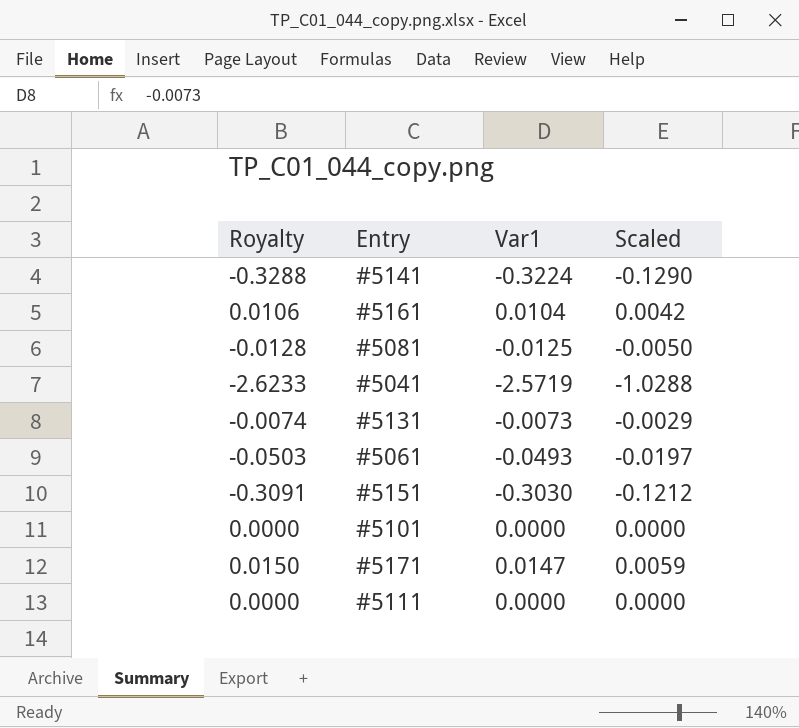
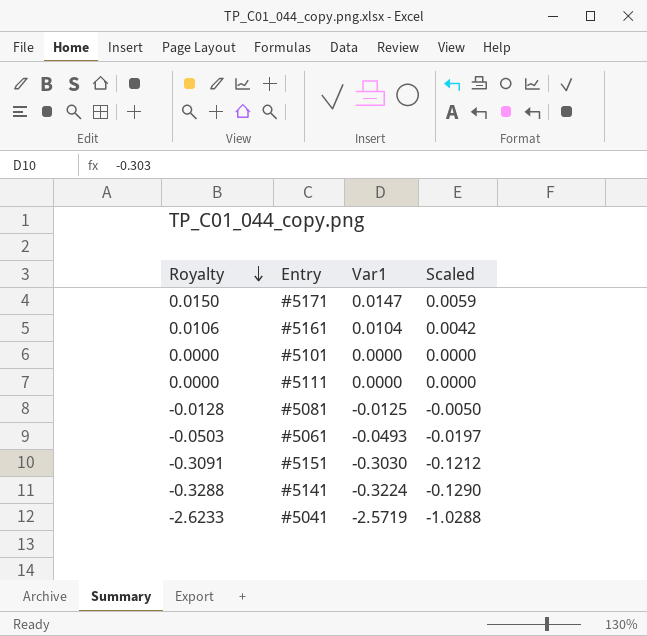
row order: none -> Royalty descending
row #5131: -0.0074 | -0.0073 | -0.0029 -> none

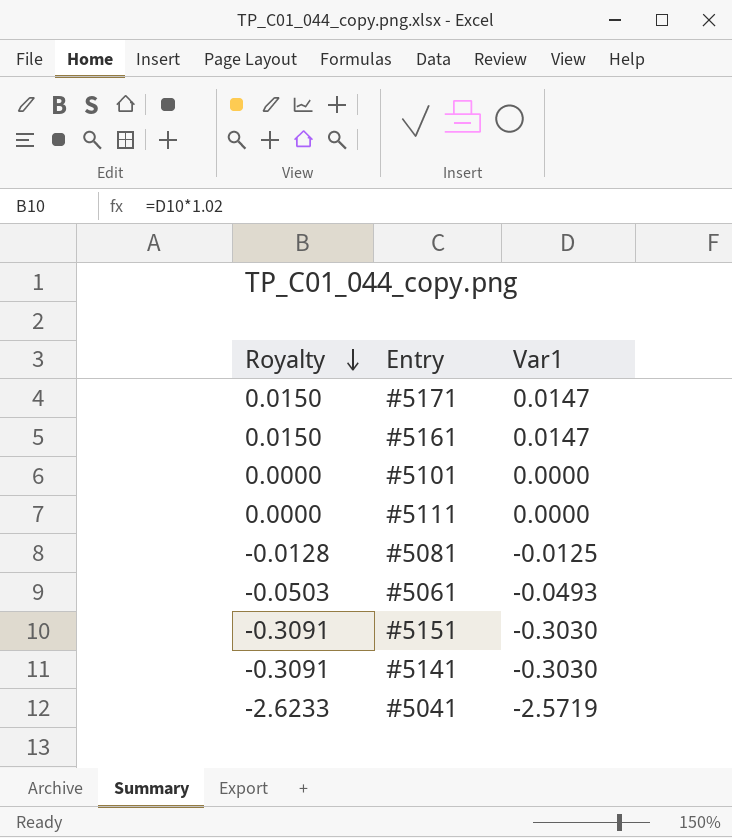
column Scaled | formula: [Var1] * 0.4 -> none
#5161 | Royalty: 0.0106 -> 0.0150
#5161 | Var1: 0.0104 -> 0.0147
#5141 | Royalty: -0.3288 -> -0.3091
#5141 | Var1: -0.3224 -> -0.3030

